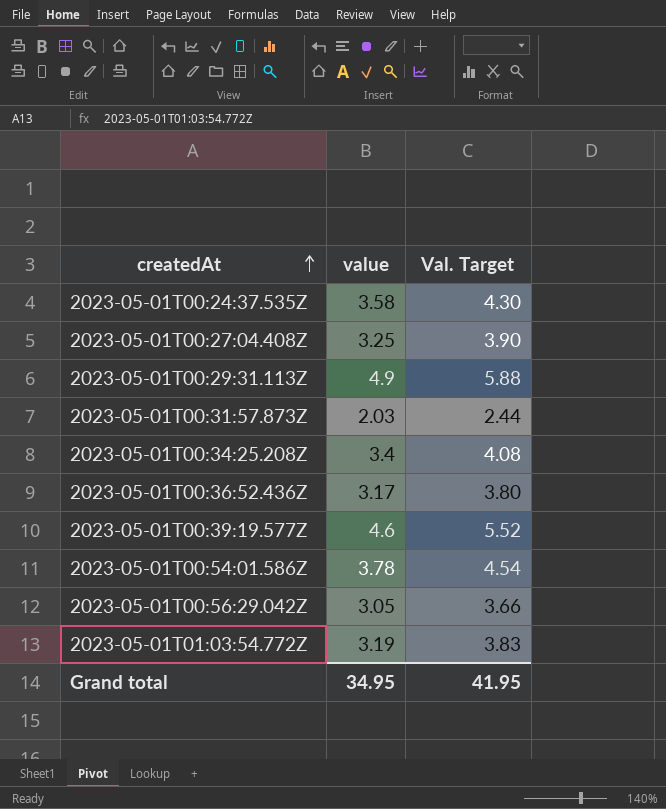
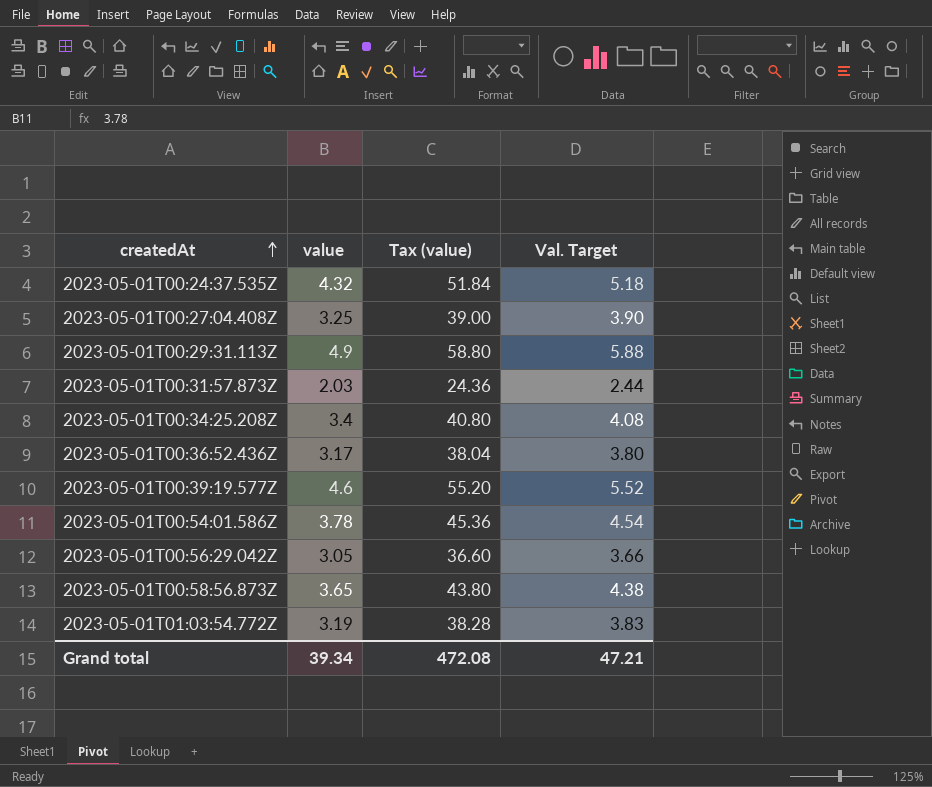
column Tax (value) | formula: none -> [value] * 12
2023-05-01T00:24:37.535Z | value: 3.58 -> 4.32
2023-05-01T00:24:37.535Z | Val. Target: 4.30 -> 5.18
row 2023-05-01T00:58:56.873Z: none -> 3.65 | 43.80 | 4.38
Grand total | value: 34.95 -> 39.34
Grand total | Val. Target: 41.95 -> 47.21

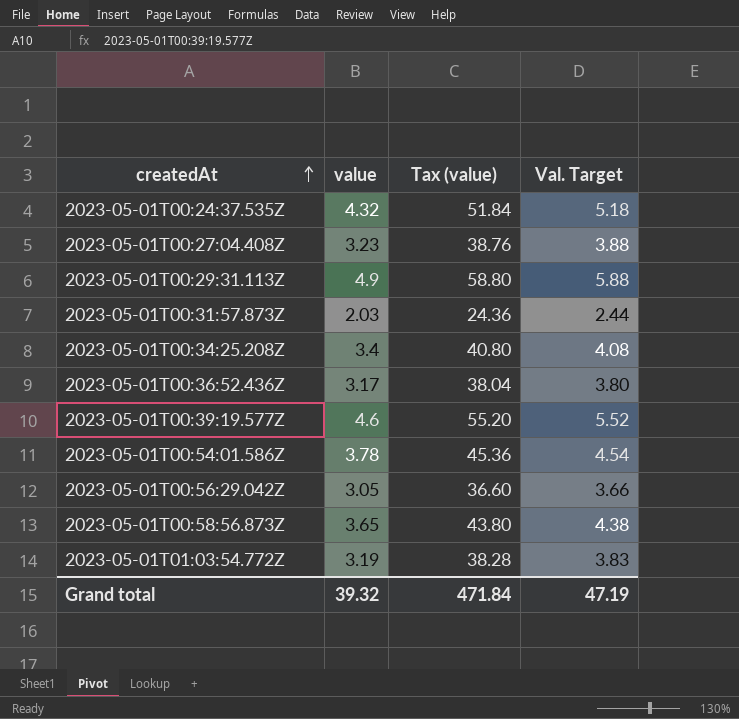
2023-05-01T00:27:04.408Z | value: 3.25 -> 3.23
2023-05-01T00:27:04.408Z | Tax (value): 39.00 -> 38.76
2023-05-01T00:27:04.408Z | Val. Target: 3.90 -> 3.88
Grand total | value: 39.34 -> 39.32
Grand total | Tax (value): 472.08 -> 471.84
Grand total | Val. Target: 47.21 -> 47.19

